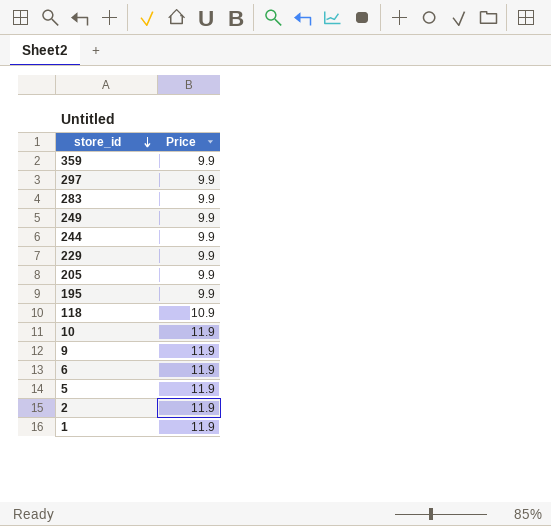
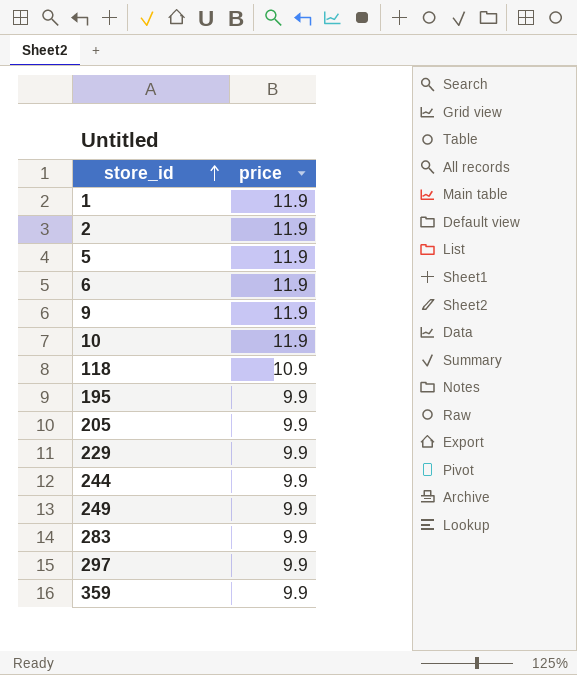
row order: store_id descending -> store_id ascending
column name: Price -> price

